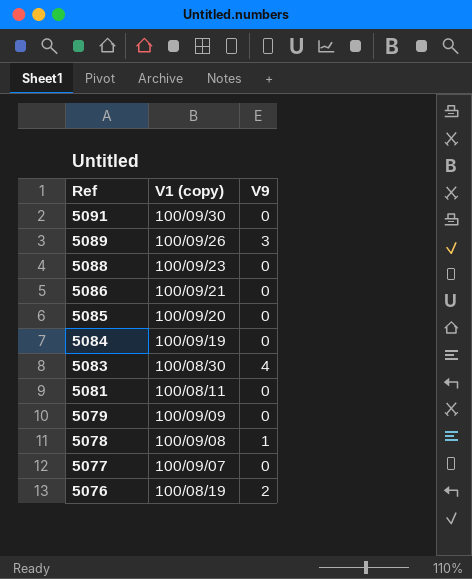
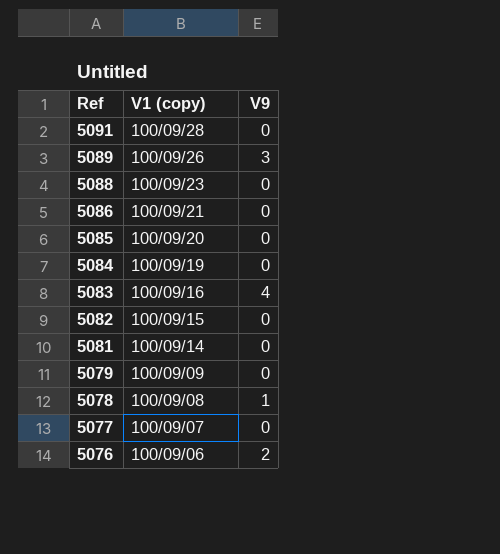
5091 | V1 (copy): 100/09/30 -> 100/09/28
5083 | V1 (copy): 100/08/30 -> 100/09/16
row 5082: none -> 100/09/15 | 0
5081 | V1 (copy): 100/08/11 -> 100/09/14
5076 | V1 (copy): 100/08/19 -> 100/09/06

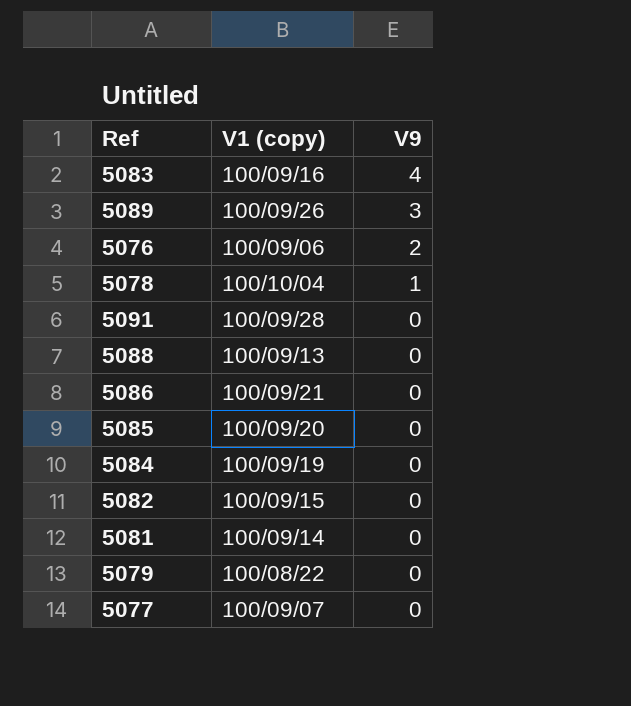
row order: Ref descending -> V9 descending
5078 | V1 (copy): 100/09/08 -> 100/10/04
5088 | V1 (copy): 100/09/23 -> 100/09/13
5079 | V1 (copy): 100/09/09 -> 100/08/22

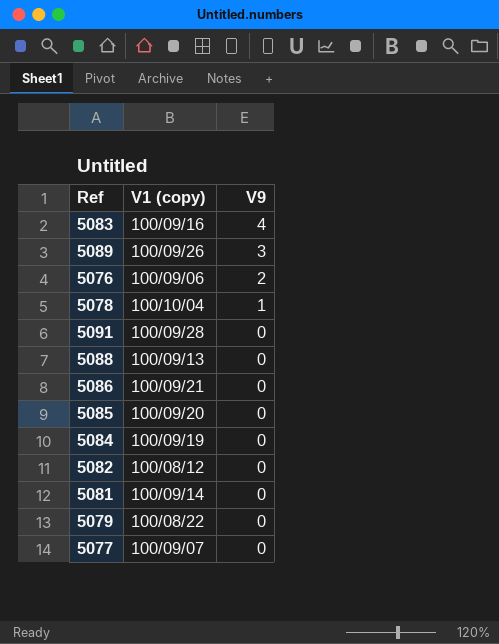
5082 | V1 (copy): 100/09/15 -> 100/08/12

